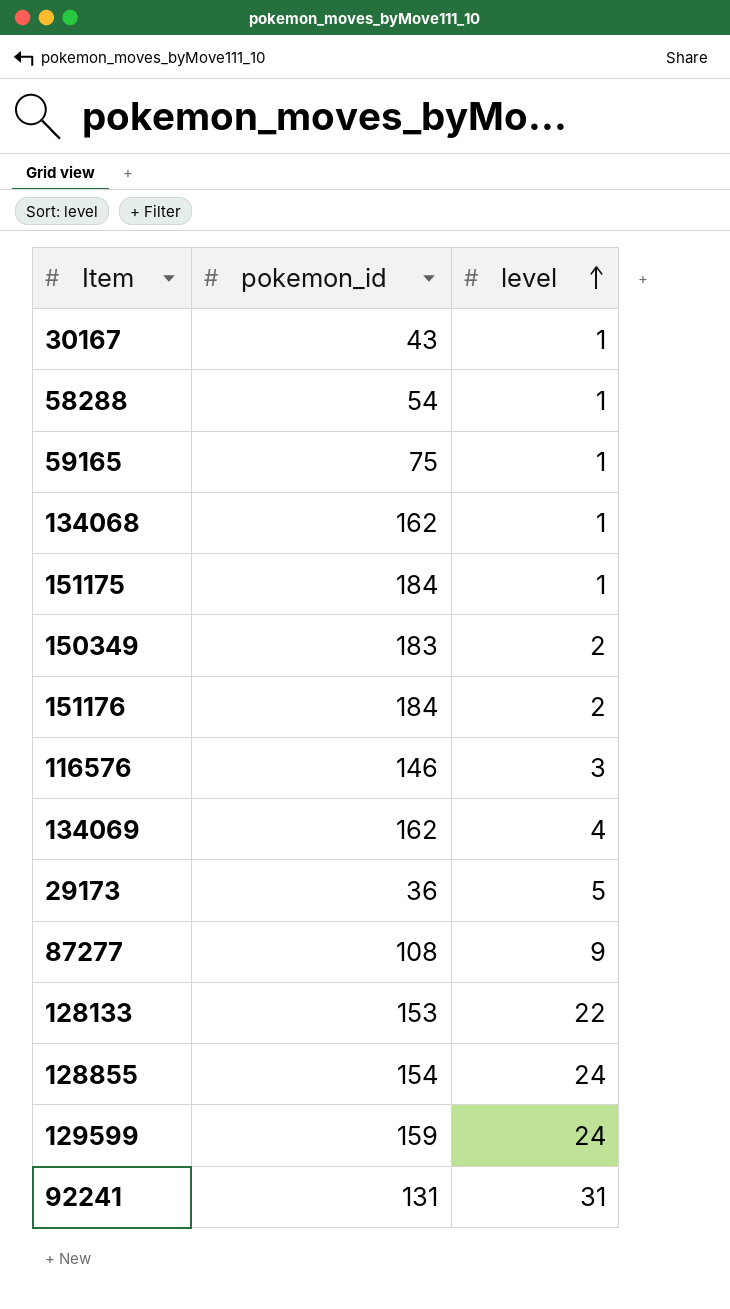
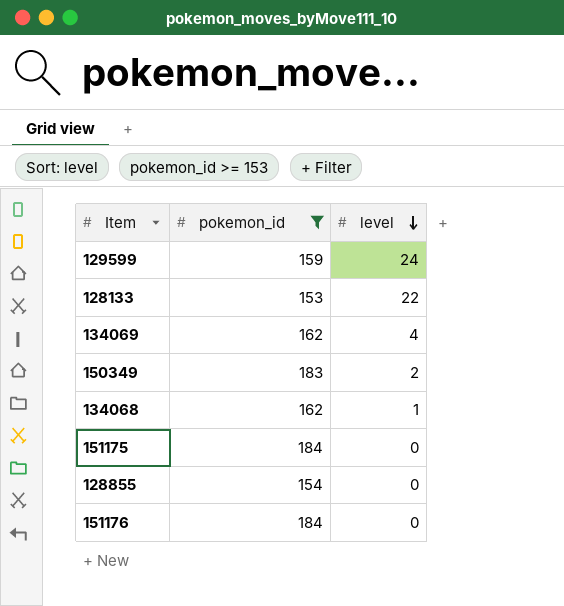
filter: none -> pokemon_id >= 153
row order: level ascending -> level descending
151175 | level: 1 -> 0
128855 | level: 24 -> 0
151176 | level: 2 -> 0

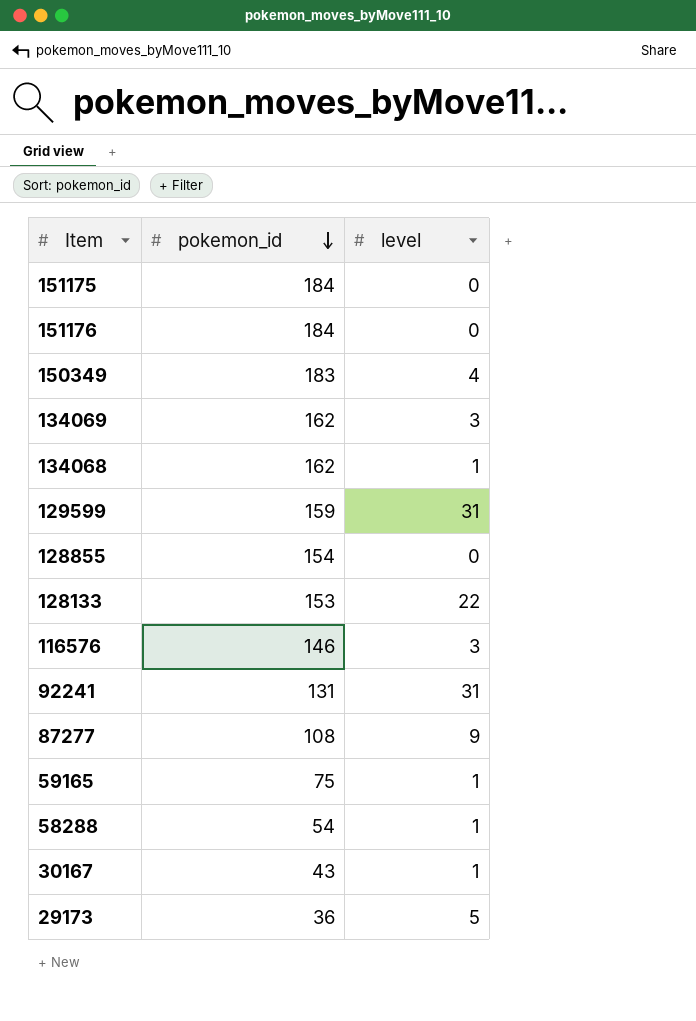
filter: pokemon_id >= 153 -> none
row order: level descending -> pokemon_id descending
150349 | level: 2 -> 4
134069 | level: 4 -> 3
129599 | level: 24 -> 31

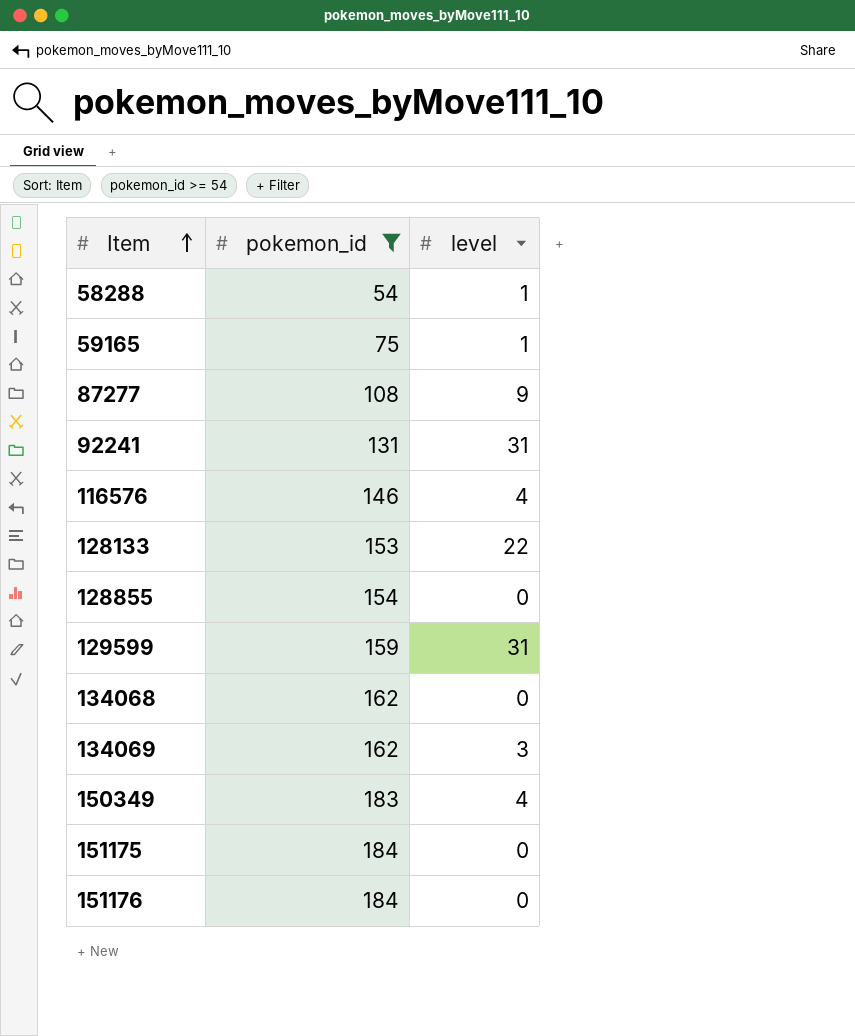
filter: none -> pokemon_id >= 54
row order: pokemon_id descending -> Item ascending
116576 | level: 3 -> 4
134068 | level: 1 -> 0

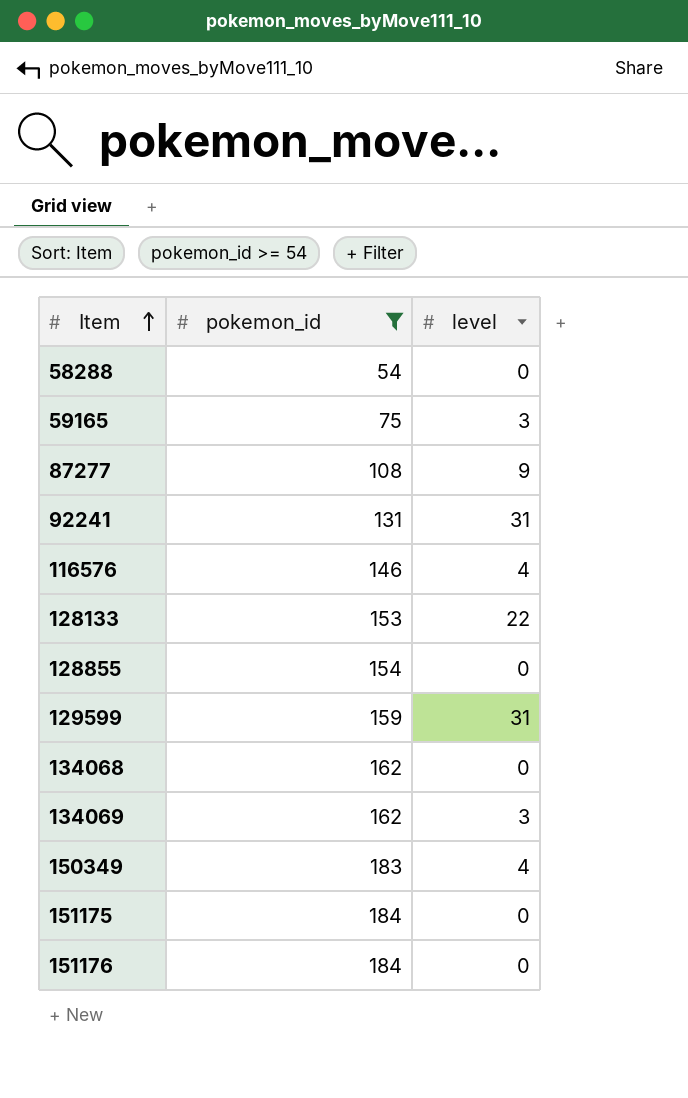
58288 | level: 1 -> 0
59165 | level: 1 -> 3

